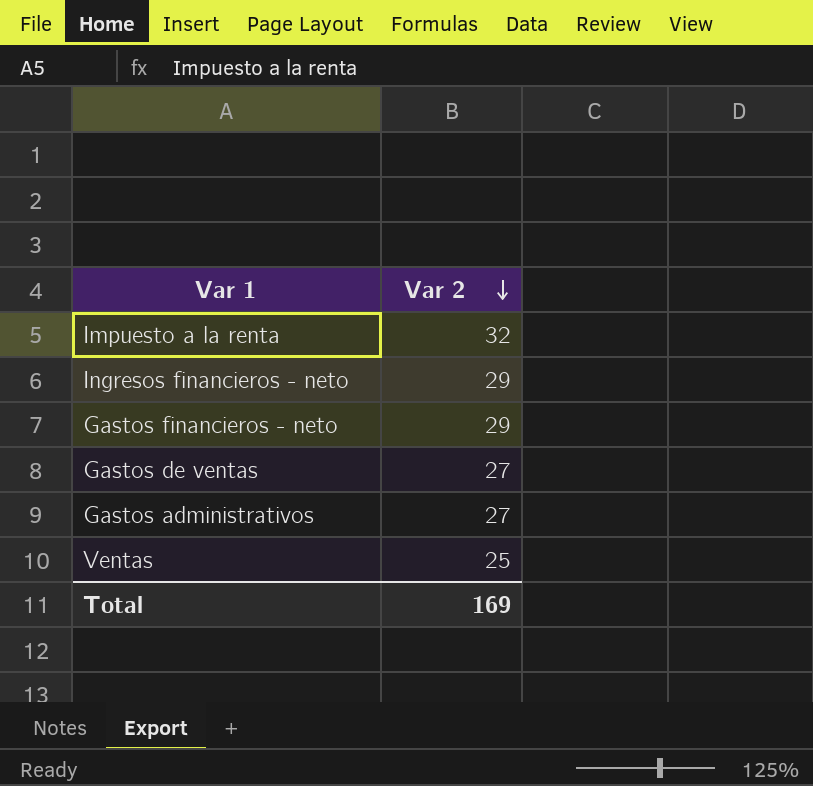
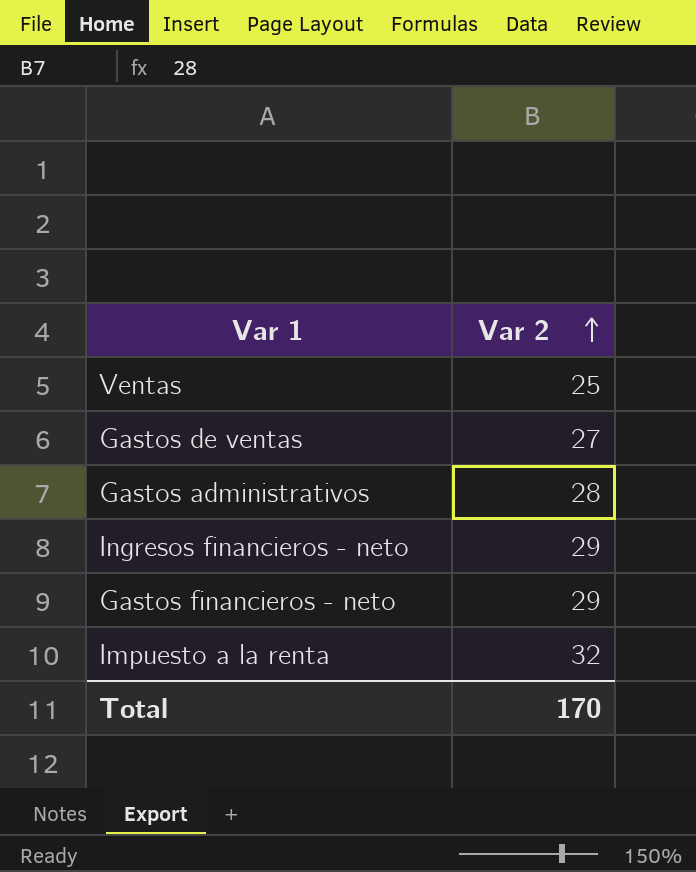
row order: Var 2 descending -> Var 2 ascending
Gastos administrativos | Var 2: 27 -> 28
Total | Var 2: 169 -> 170

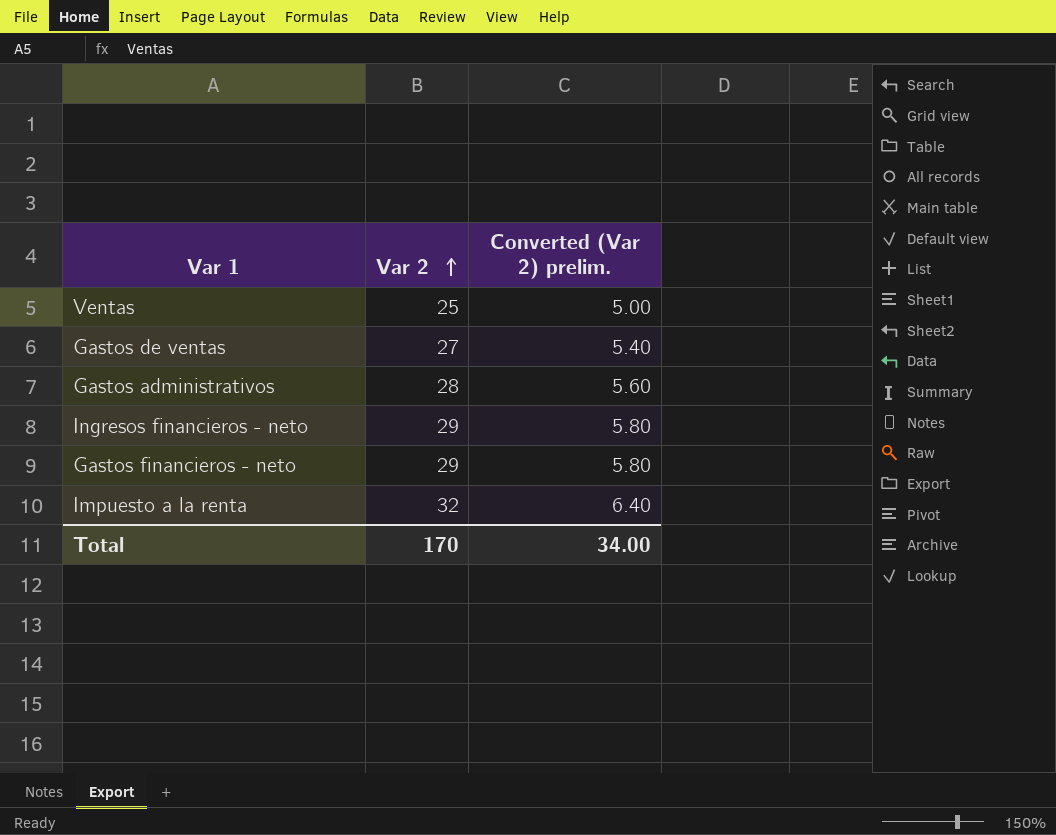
column Converted (Var 2) prelim. | formula: none -> [Var 2] * 0.2

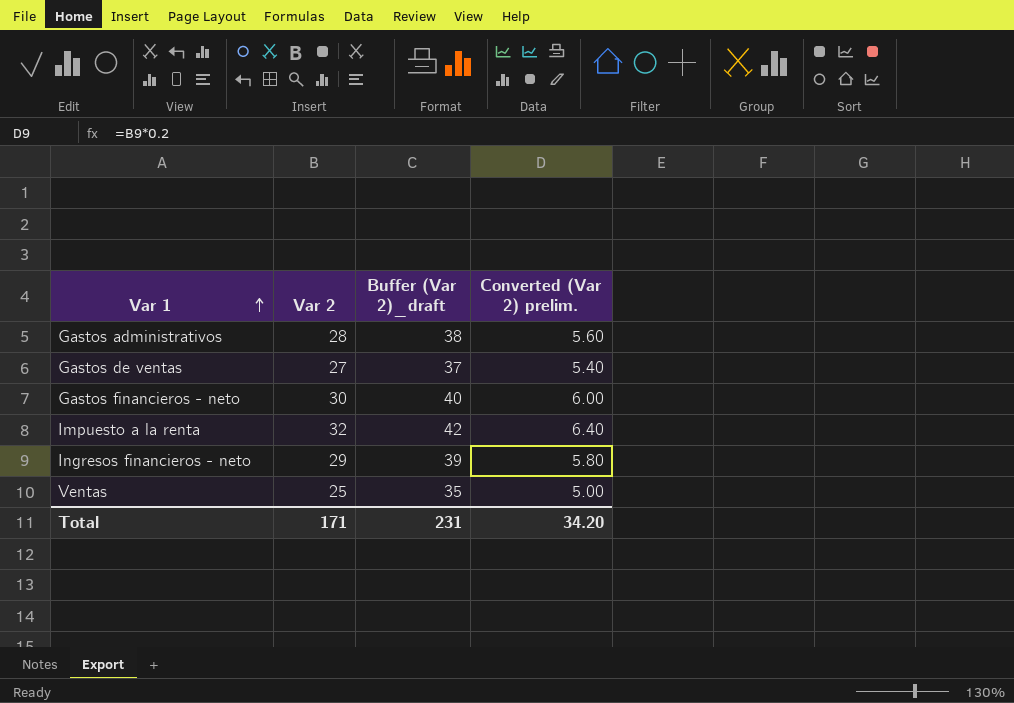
row order: Var 2 ascending -> Var 1 ascending
column Buffer (Var 2)_draft | formula: none -> [Var 2] + 10
Gastos financieros - neto | Var 2: 29 -> 30
Gastos financieros - neto | Converted (Var 2) prelim.: 5.80 -> 6.00
Total | Var 2: 170 -> 171
Total | Converted (Var 2) prelim.: 34.00 -> 34.20

